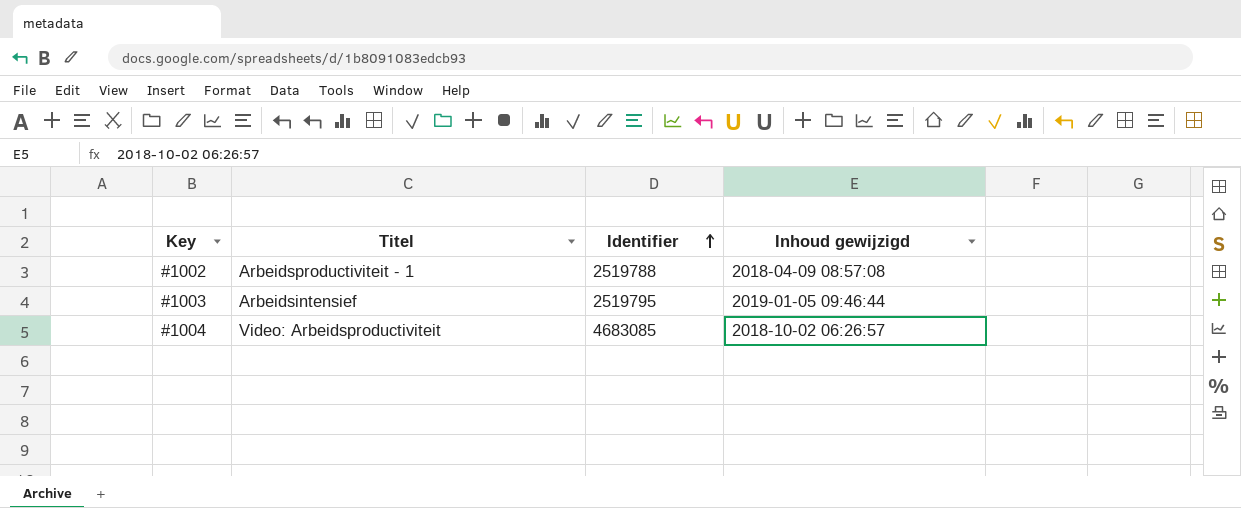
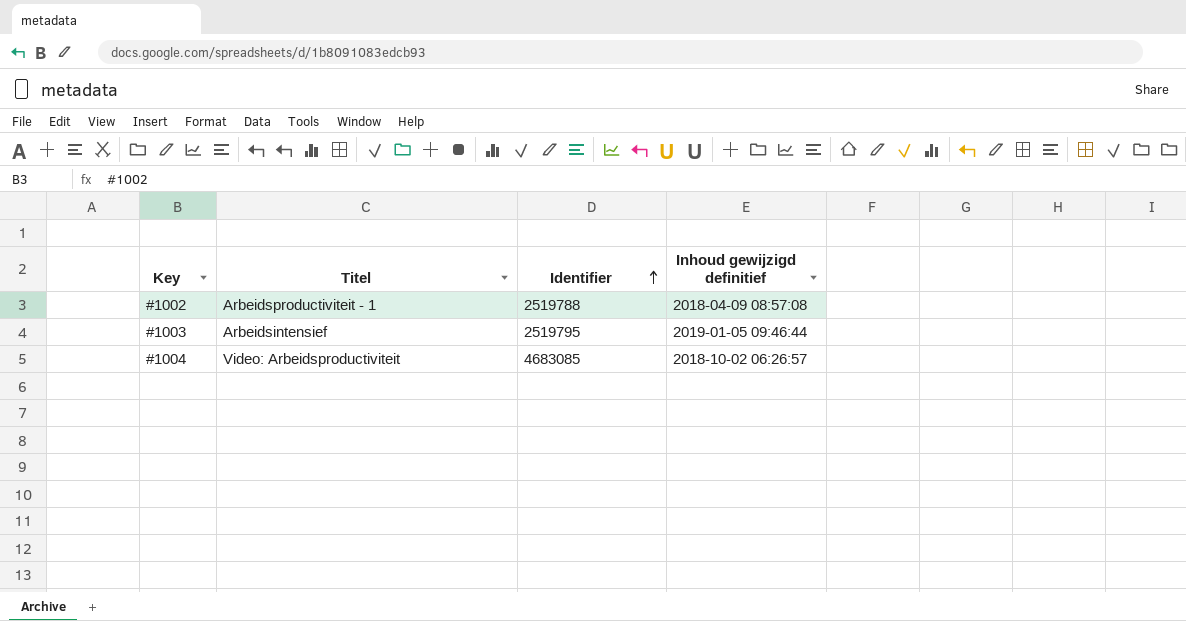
column name: Inhoud gewijzigd -> Inhoud gewijzigd definitief

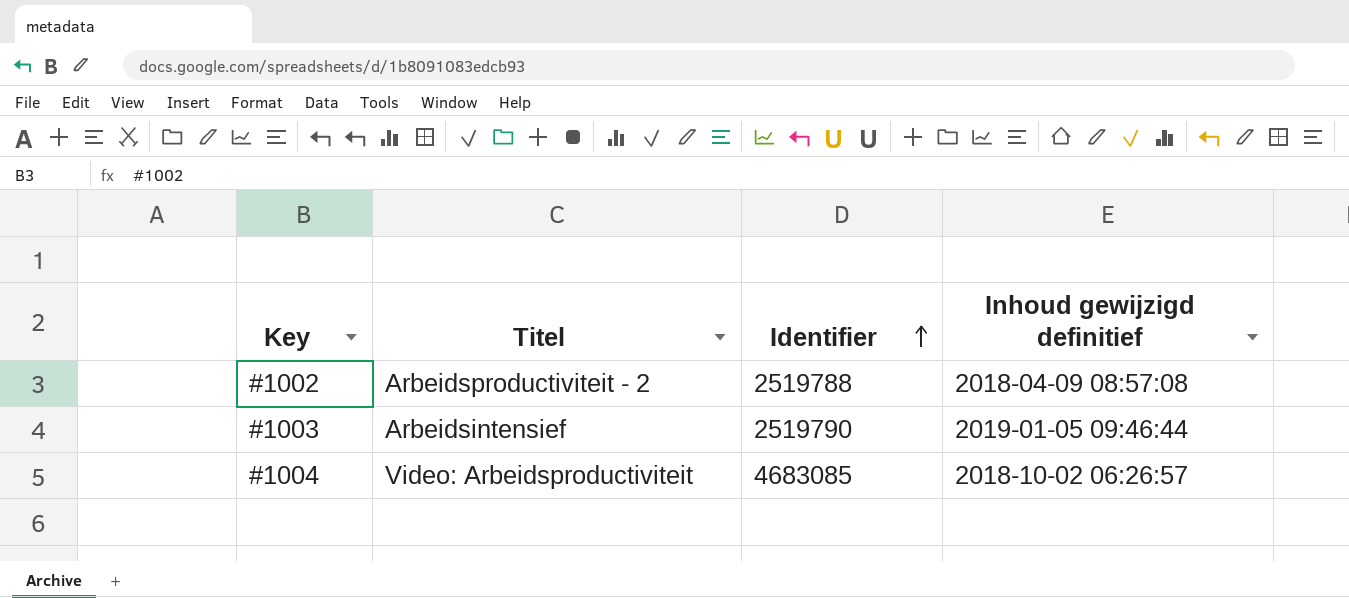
#1002 | Titel: Arbeidsproductiviteit - 1 -> Arbeidsproductiviteit - 2
#1003 | Identifier: 2519795 -> 2519790

